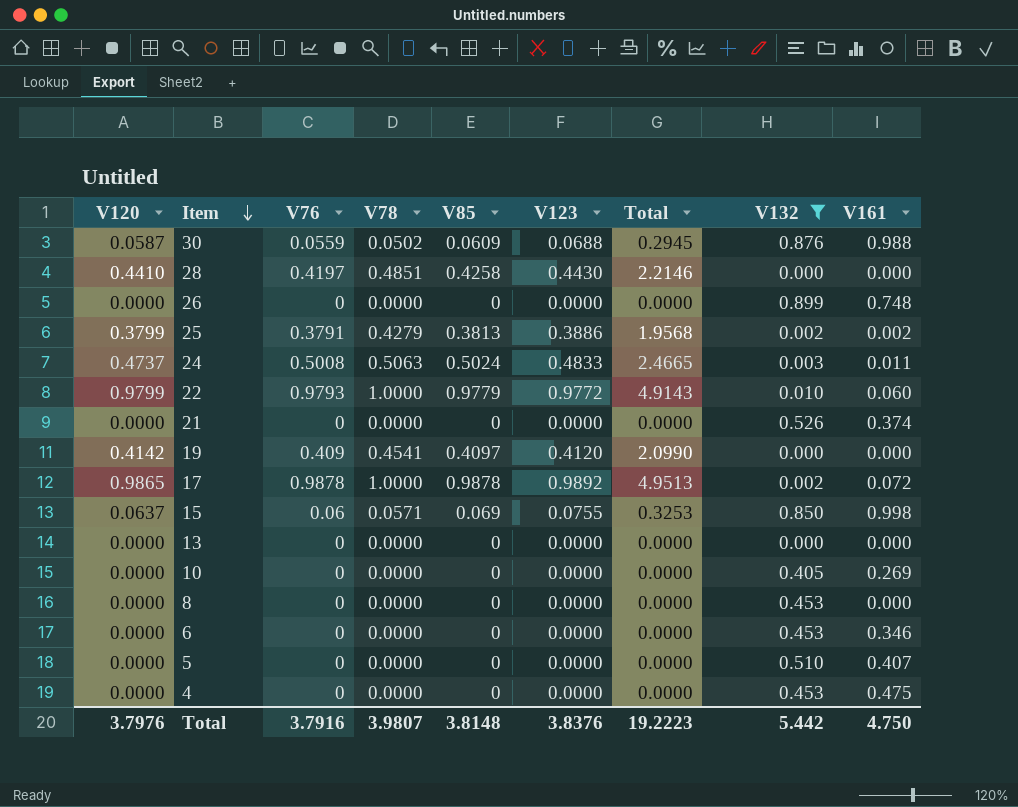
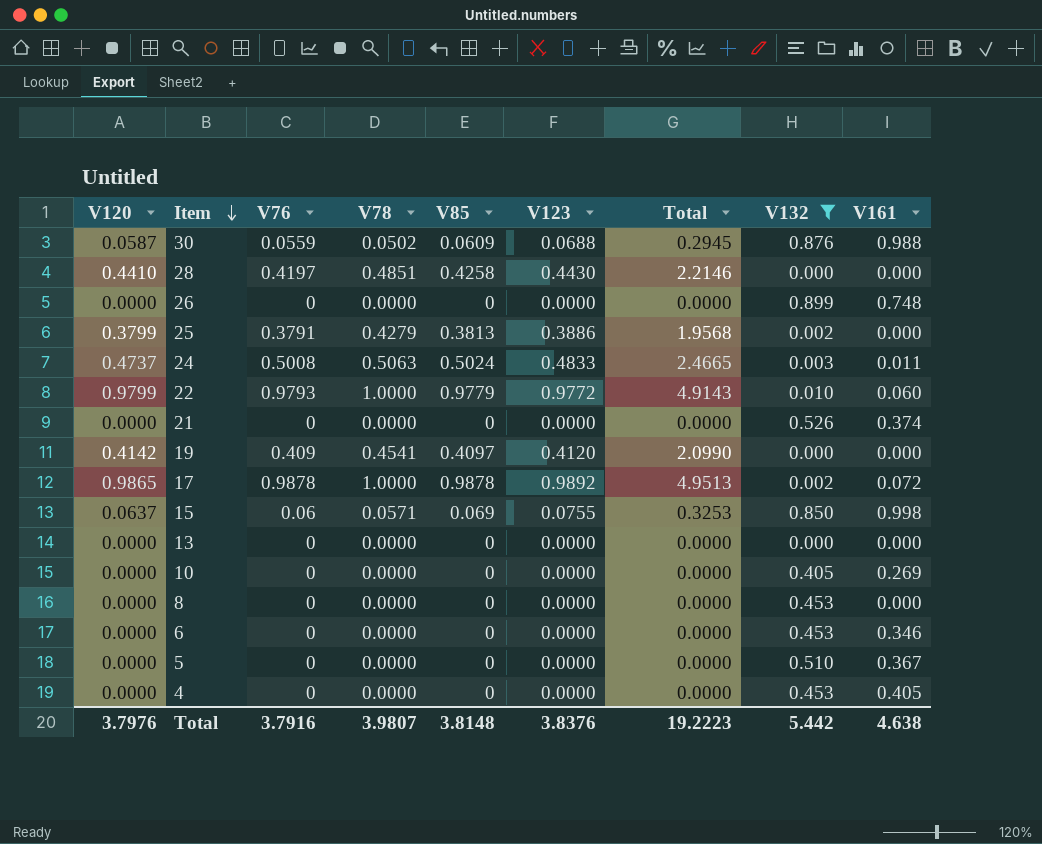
25 | V161: 0.002 -> 0.000
5 | V161: 0.407 -> 0.367
4 | V161: 0.475 -> 0.405
Total | V161: 4.750 -> 4.638

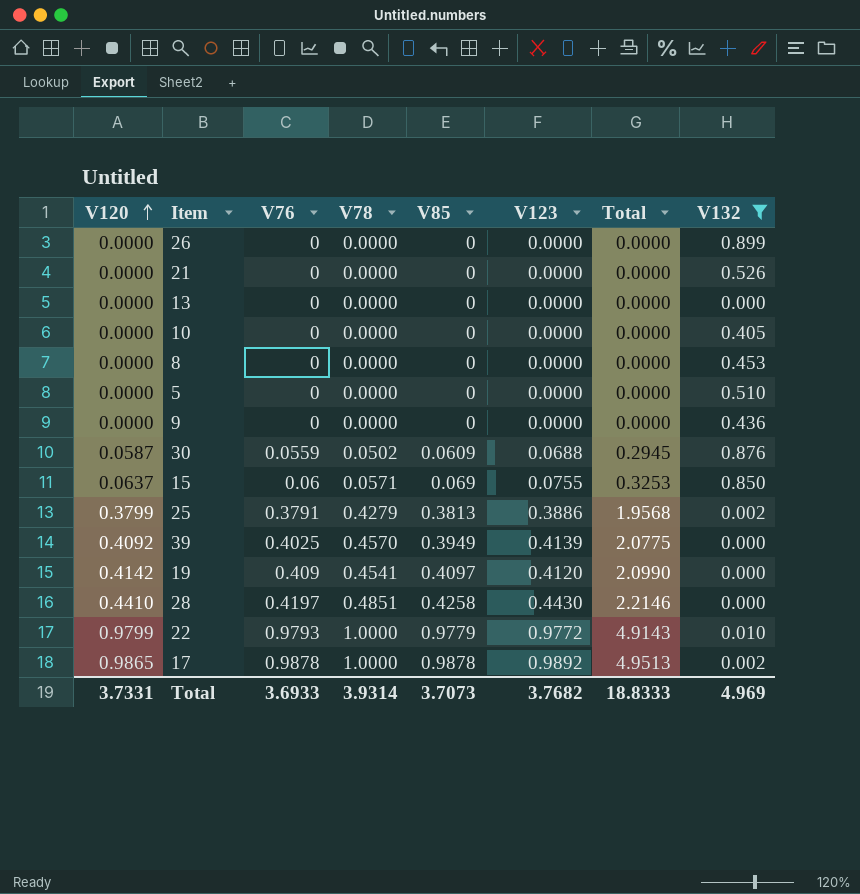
row order: Item descending -> V120 ascending
column V161 | position: 9 -> none
row 24: 0.4737 | 0.5008 | 0.5063 | 0.5024 | 0.4833 | 2.4665 | 0.003 | 0.011 -> none
row 6: 0.0000 | 0 | 0.0000 | 0 | 0.0000 | 0.0000 | 0.453 | 0.346 -> none
row 4: 0.0000 | 0 | 0.0000 | 0 | 0.0000 | 0.0000 | 0.453 | 0.405 -> none
row 9: none -> 0.0000 | 0 | 0.0000 | 0 | 0.0000 | 0.0000 | 0.436
row 39: none -> 0.4092 | 0.4025 | 0.4570 | 0.3949 | 0.4139 | 2.0775 | 0.000
Total | V120: 3.7976 -> 3.7331
Total | V76: 3.7916 -> 3.6933
Total | V78: 3.9807 -> 3.9314
Total | V85: 3.8148 -> 3.7073
Total | V123: 3.8376 -> 3.7682
Total | Total: 19.2223 -> 18.8333
Total | V132: 5.442 -> 4.969

